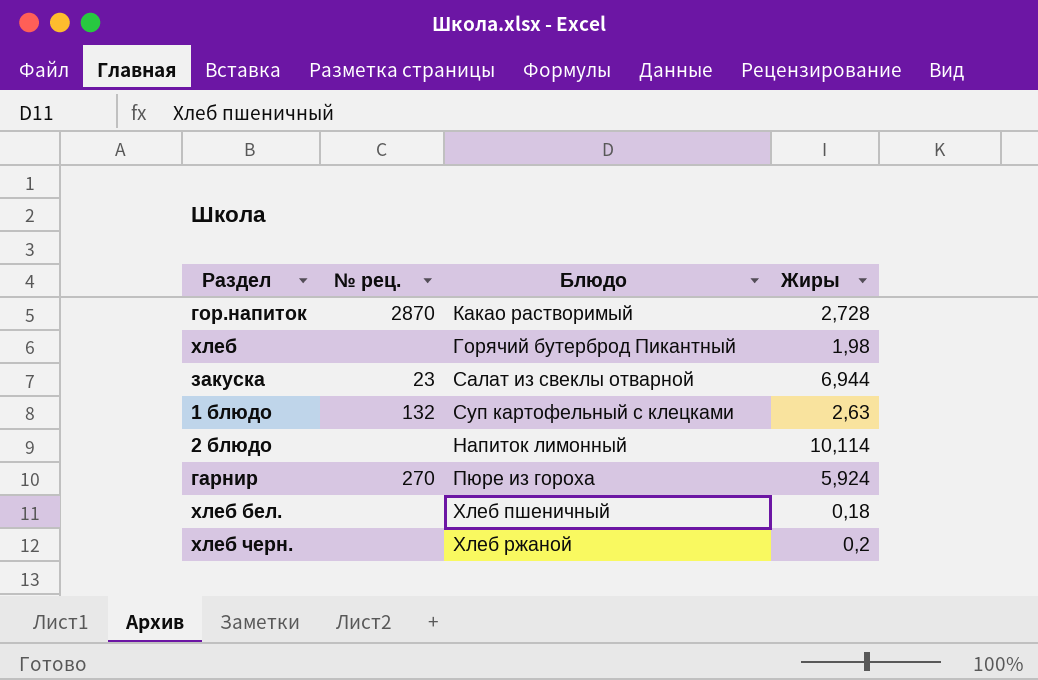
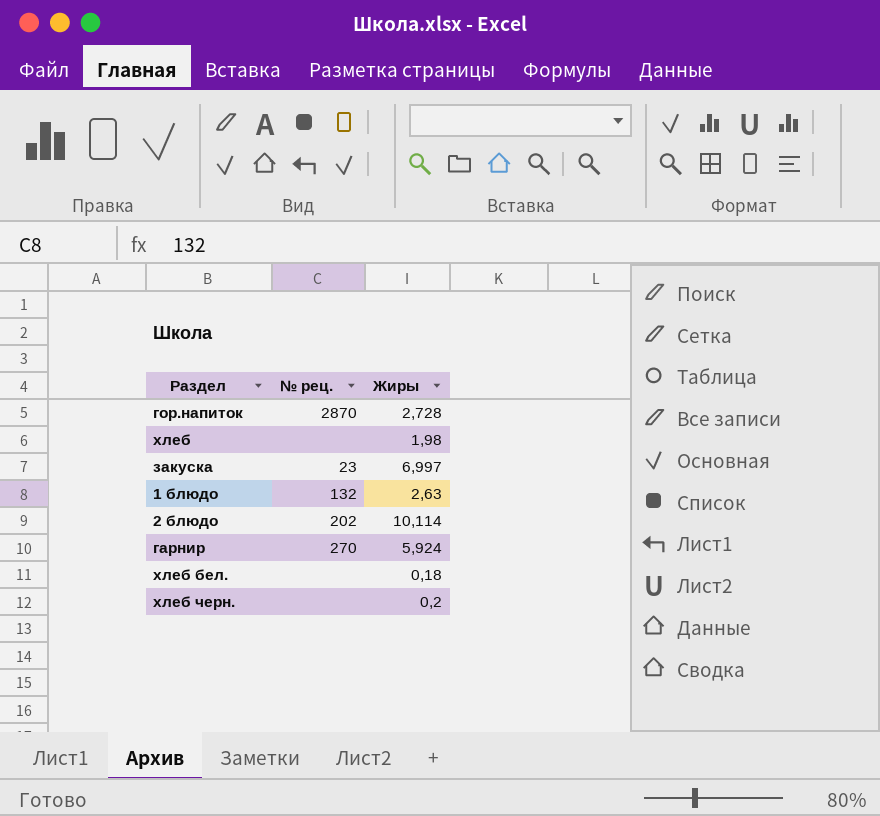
column Блюдо | position: 3 -> none
закуска | Жиры: 6,944 -> 6,997
2 блюдо | № рец.: none -> 202

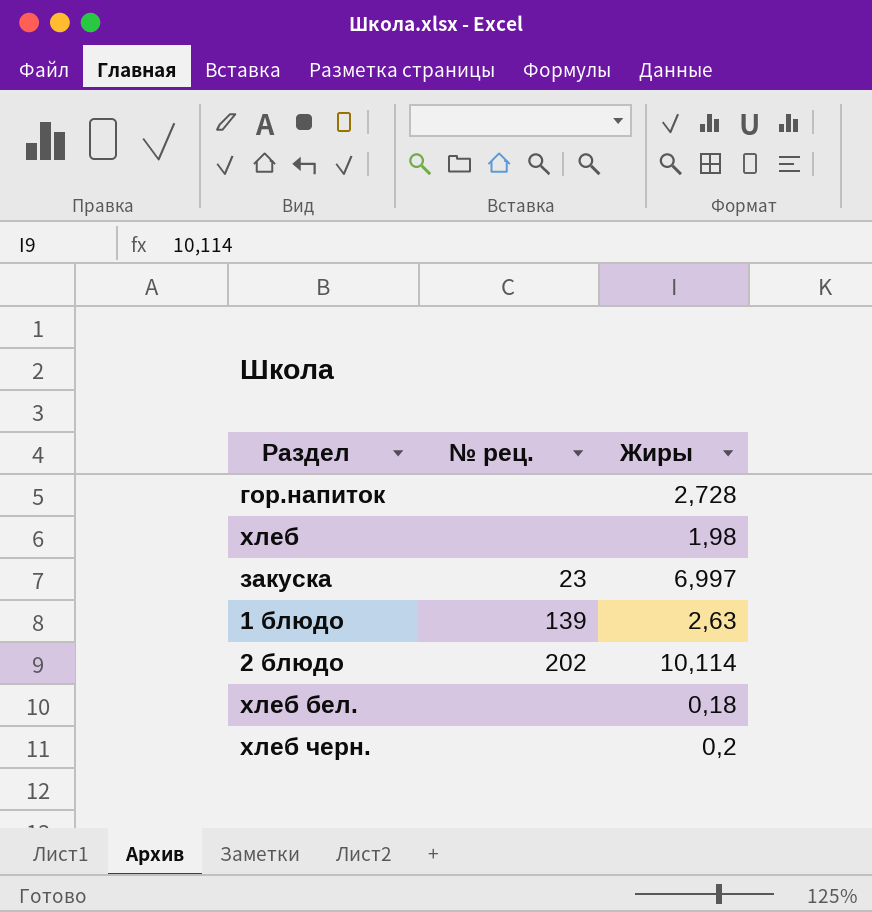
row гарнир: 270 | 5,924 -> none
гор.напиток | № рец.: 2870 -> none
1 блюдо | № рец.: 132 -> 139

